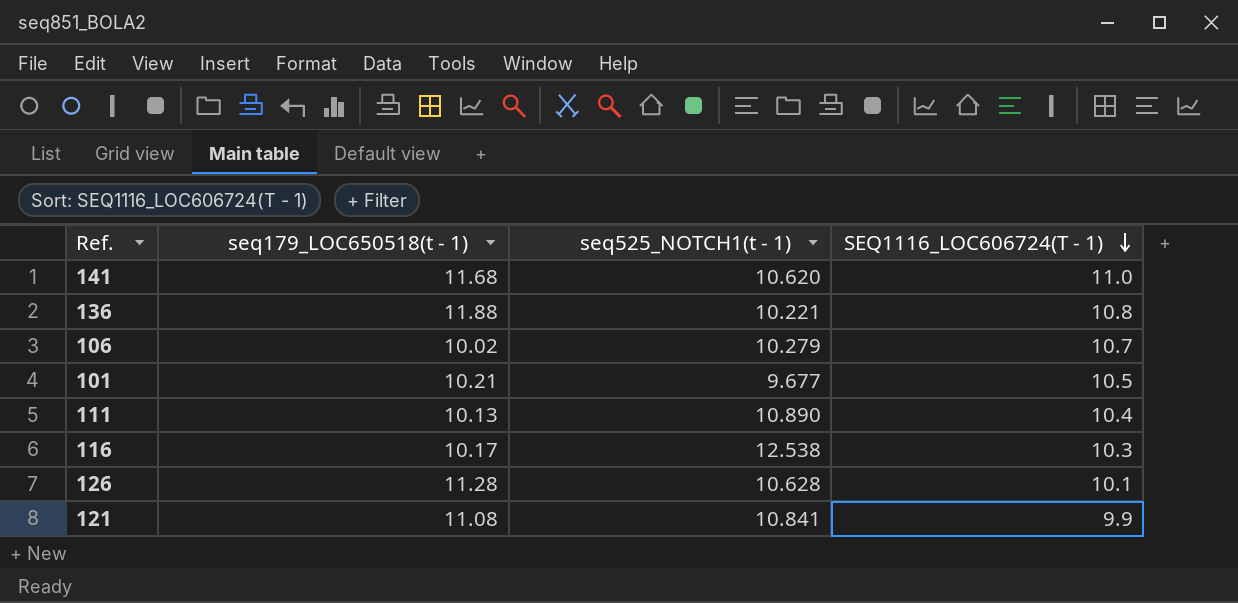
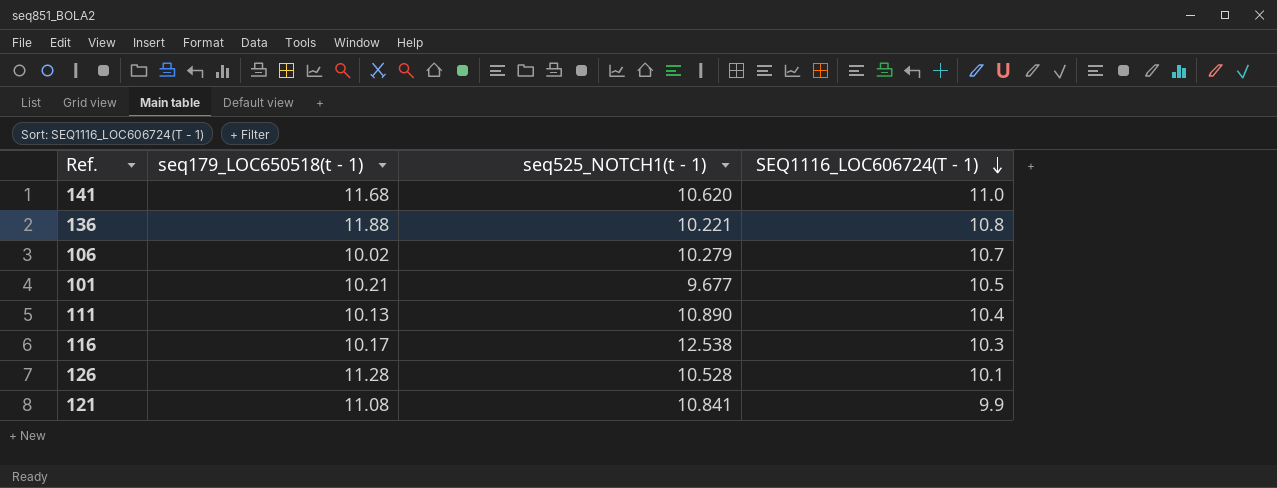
126 | seq525_NOTCH1(t - 1): 10.628 -> 10.528

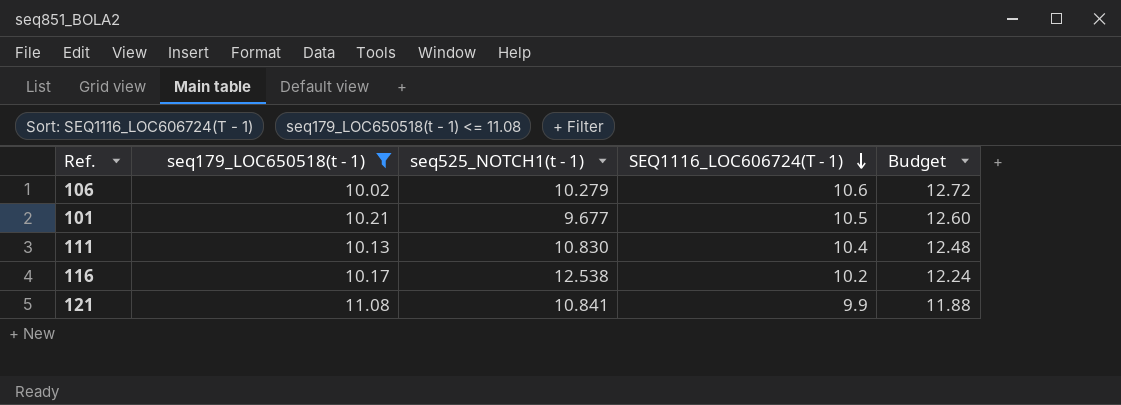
filter: none -> seq179_LOC650518(t - 1) <= 11.08
column Budget | formula: none -> [SEQ1116_LOC606724(T - 1)] * 1.2
106 | SEQ1116_LOC606724(T - 1): 10.7 -> 10.6
111 | seq525_NOTCH1(t - 1): 10.890 -> 10.830
116 | SEQ1116_LOC606724(T - 1): 10.3 -> 10.2

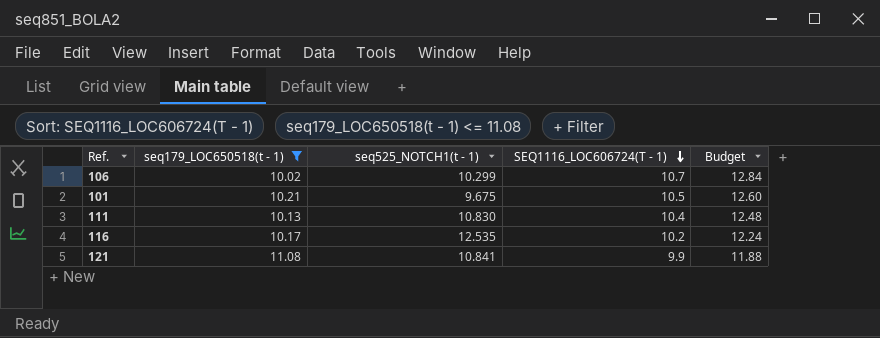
106 | seq525_NOTCH1(t - 1): 10.279 -> 10.299
106 | SEQ1116_LOC606724(T - 1): 10.6 -> 10.7
106 | Budget: 12.72 -> 12.84
101 | seq525_NOTCH1(t - 1): 9.677 -> 9.675
116 | seq525_NOTCH1(t - 1): 12.538 -> 12.535

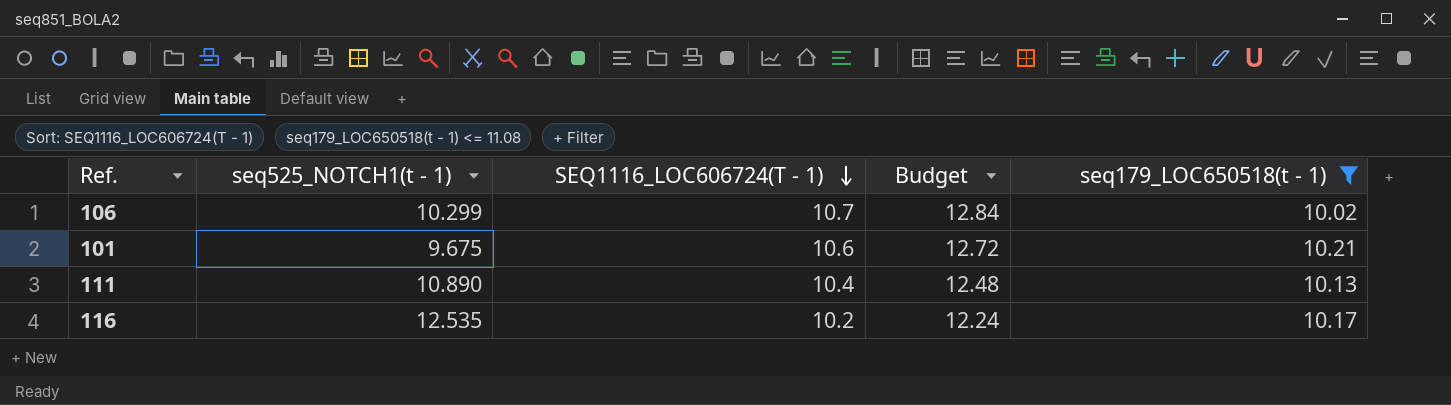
column seq179_LOC650518(t - 1) | position: 2 -> 5
row 121: 11.08 | 10.841 | 9.9 | 11.88 -> none
101 | SEQ1116_LOC606724(T - 1): 10.5 -> 10.6
101 | Budget: 12.60 -> 12.72
111 | seq525_NOTCH1(t - 1): 10.830 -> 10.890

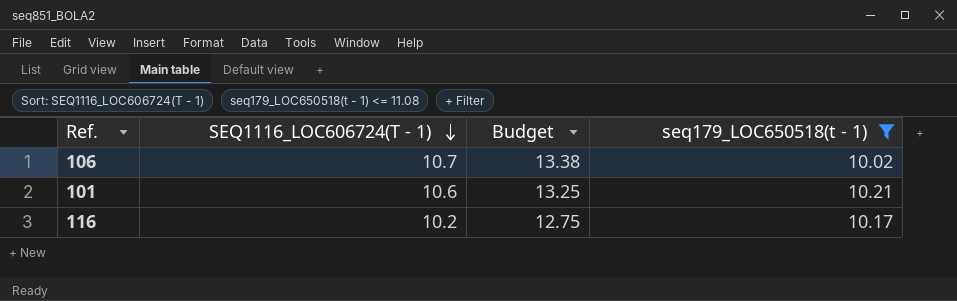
column seq525_NOTCH1(t - 1) | position: 2 -> none
column Budget | formula: [SEQ1116_LOC606724(T - 1)] * 1.2 -> [SEQ1116_LOC606724(T - 1)] * 1.25
row 111: 10.890 | 10.4 | 12.48 | 10.13 -> none

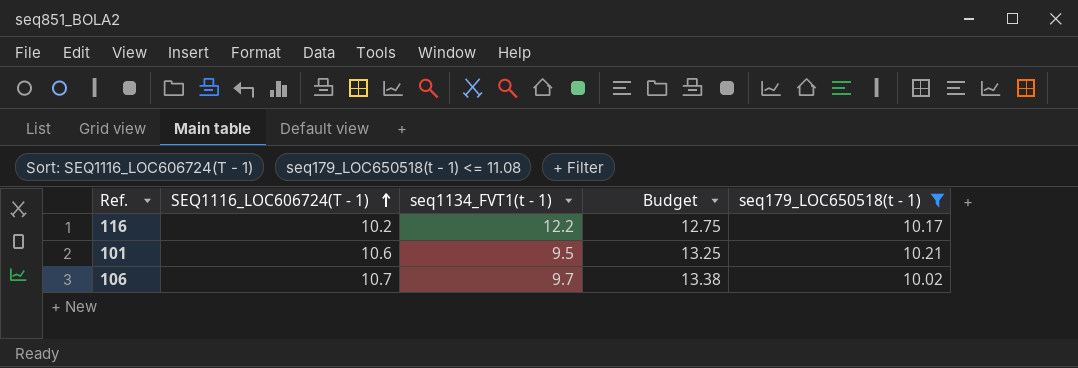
row order: SEQ1116_LOC606724(T - 1) descending -> SEQ1116_LOC606724(T - 1) ascending
column seq1134_FVT1(t - 1) | position: none -> 3

